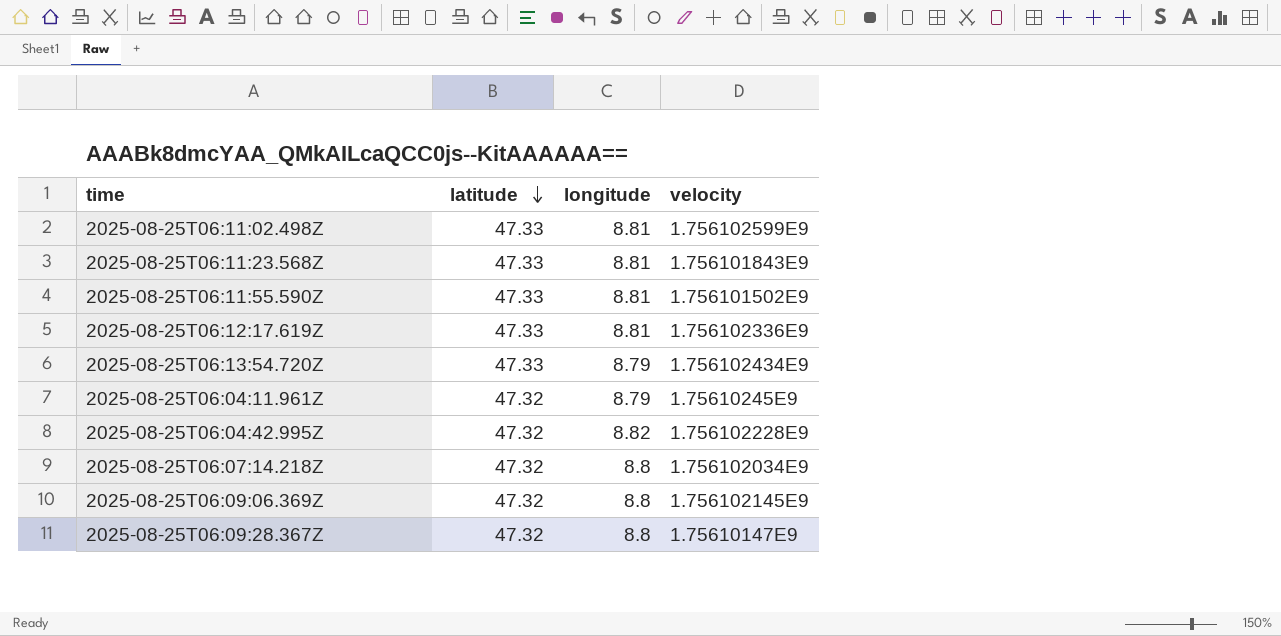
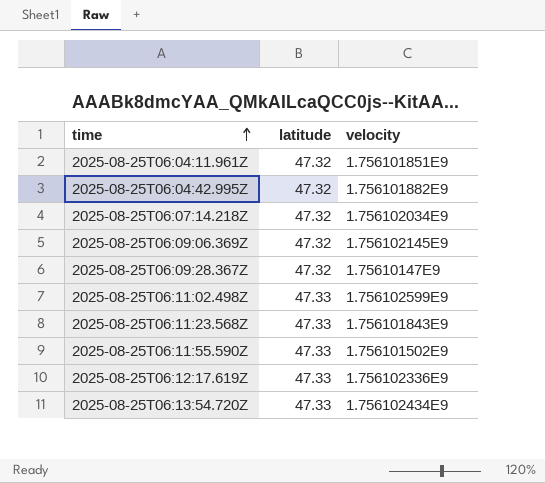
row order: latitude descending -> time ascending
column longitude | position: 3 -> none
2025-08-25T06:04:11.961Z | velocity: 1.75610245E9 -> 1.756101851E9
2025-08-25T06:04:42.995Z | velocity: 1.756102228E9 -> 1.756101882E9

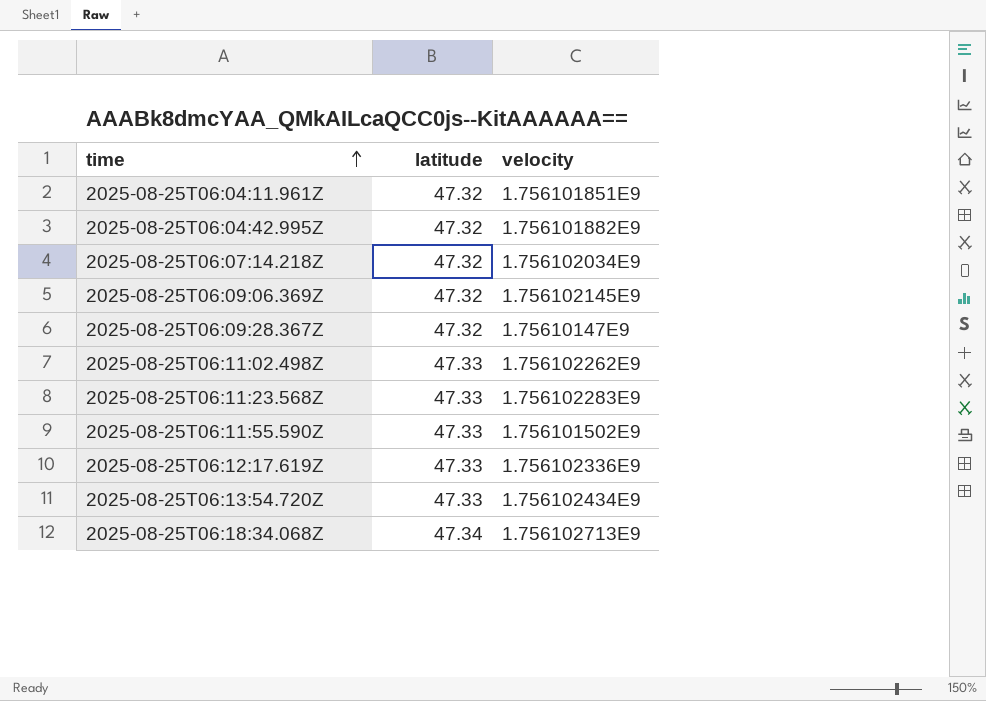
2025-08-25T06:11:02.498Z | velocity: 1.756102599E9 -> 1.756102262E9
2025-08-25T06:11:23.568Z | velocity: 1.756101843E9 -> 1.756102283E9
row 2025-08-25T06:18:34.068Z: none -> 47.34 | 1.756102713E9

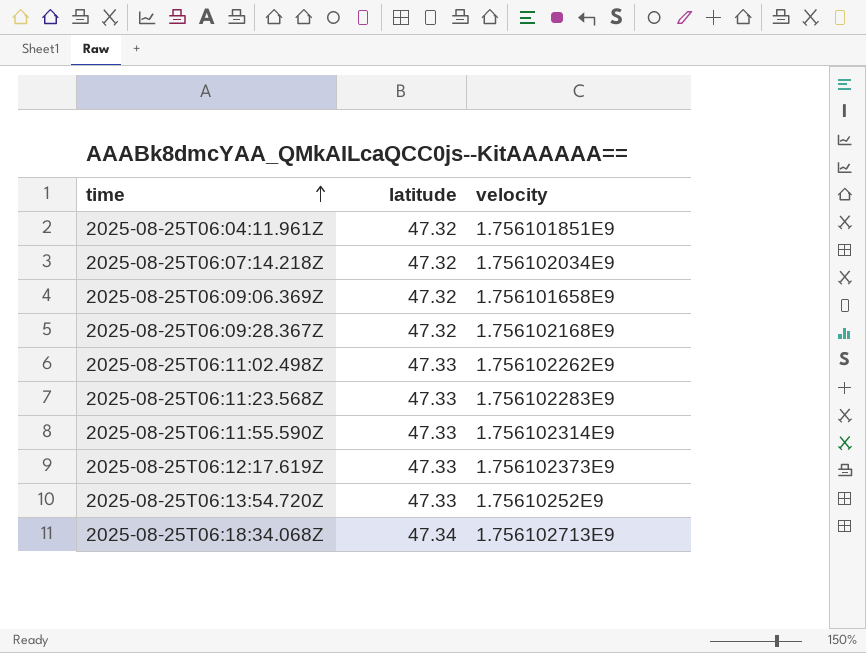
row 2025-08-25T06:04:42.995Z: 47.32 | 1.756101882E9 -> none
2025-08-25T06:09:06.369Z | velocity: 1.756102145E9 -> 1.756101658E9
2025-08-25T06:09:28.367Z | velocity: 1.75610147E9 -> 1.756102168E9
2025-08-25T06:11:55.590Z | velocity: 1.756101502E9 -> 1.756102314E9
2025-08-25T06:12:17.619Z | velocity: 1.756102336E9 -> 1.756102373E9
2025-08-25T06:13:54.720Z | velocity: 1.756102434E9 -> 1.75610252E9

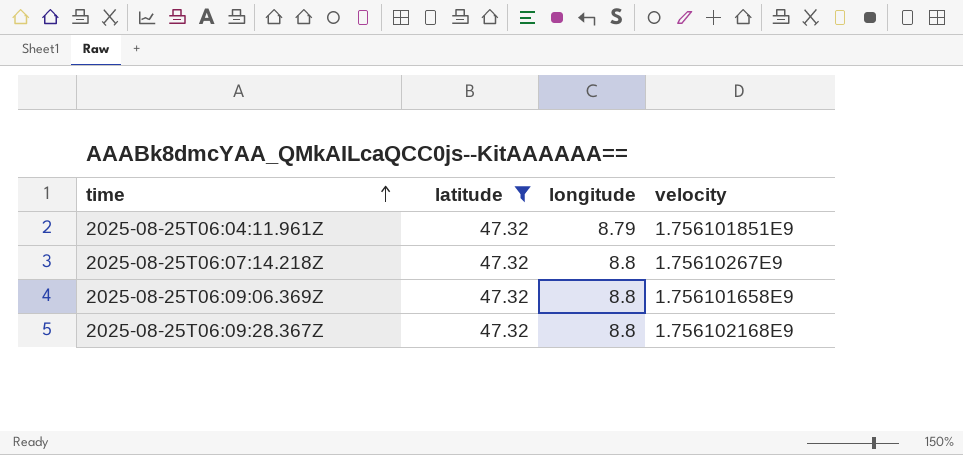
filter: none -> latitude = 47.32
column longitude | position: none -> 3
2025-08-25T06:07:14.218Z | velocity: 1.756102034E9 -> 1.75610267E9

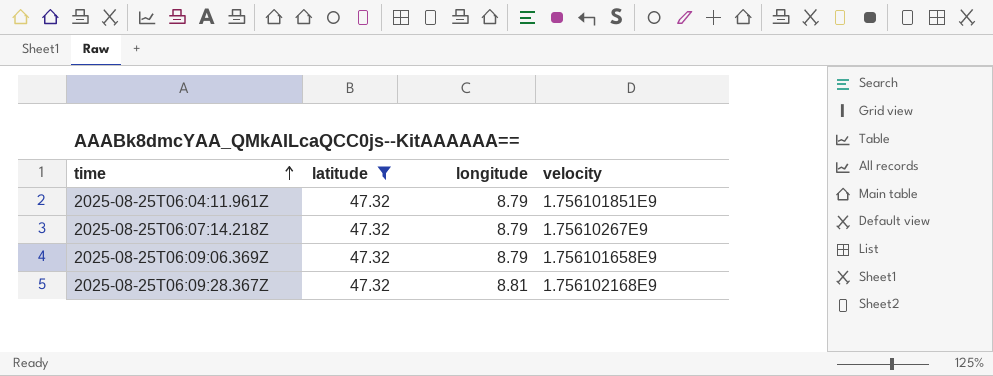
2025-08-25T06:07:14.218Z | longitude: 8.8 -> 8.79
2025-08-25T06:09:06.369Z | longitude: 8.8 -> 8.79
2025-08-25T06:09:28.367Z | longitude: 8.8 -> 8.81

